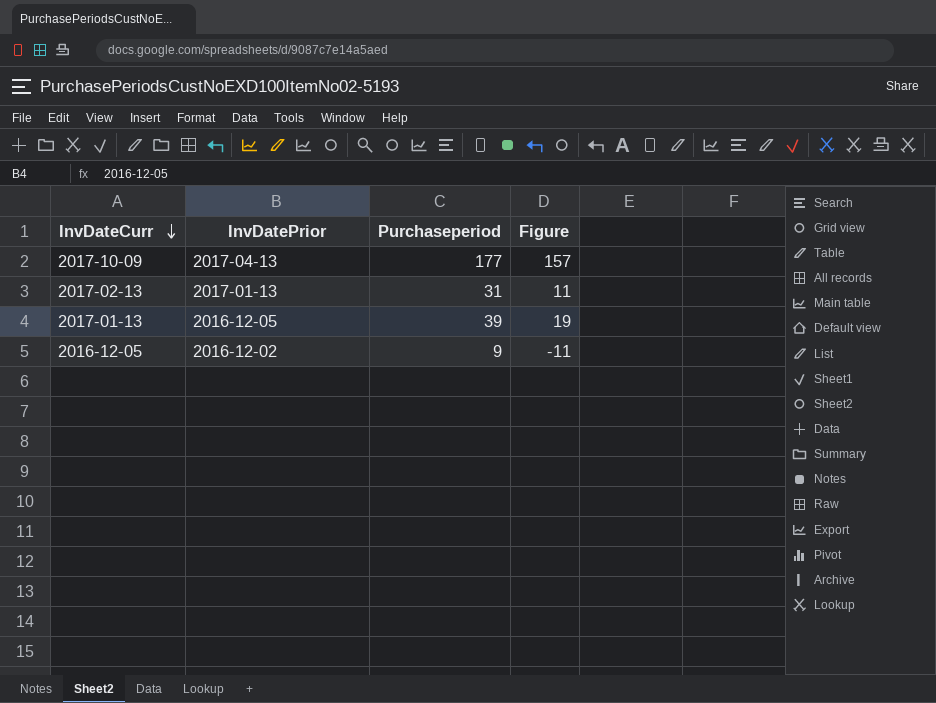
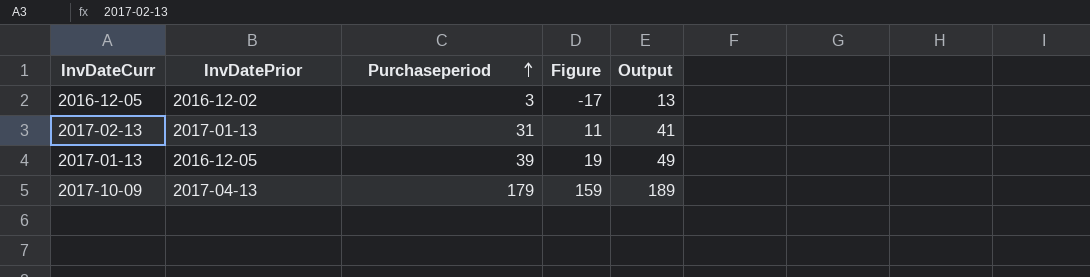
row order: InvDateCurr descending -> Purchaseperiod ascending
column Output | formula: none -> [Purchaseperiod] + 10
2016-12-05 | Purchaseperiod: 9 -> 3
2016-12-05 | Figure: -11 -> -17
2017-10-09 | Purchaseperiod: 177 -> 179
2017-10-09 | Figure: 157 -> 159

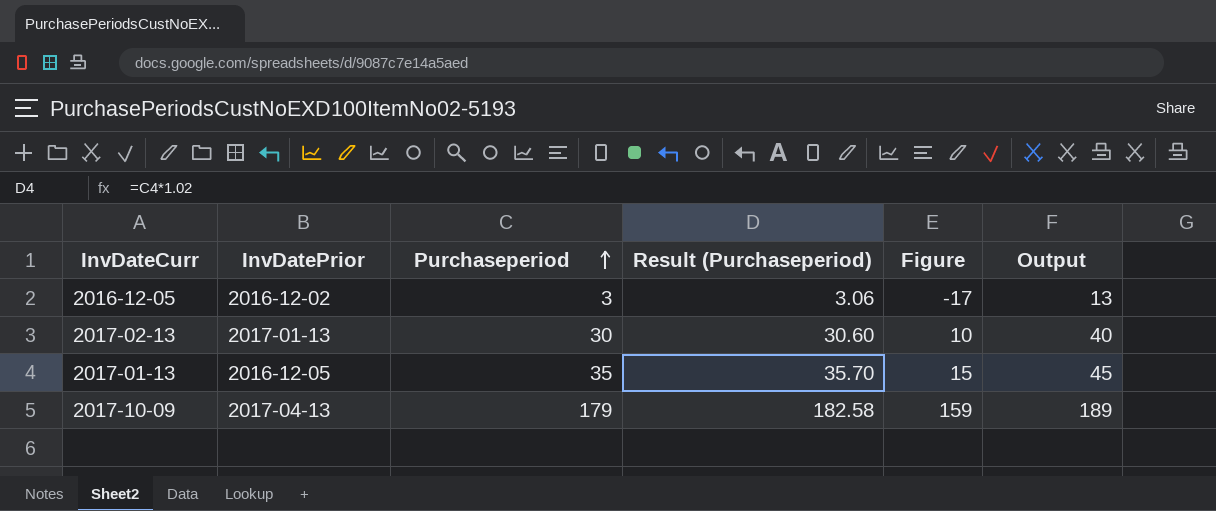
column Result (Purchaseperiod) | formula: none -> [Purchaseperiod] * 1.02
2017-02-13 | Purchaseperiod: 31 -> 30
2017-02-13 | Figure: 11 -> 10
2017-02-13 | Output: 41 -> 40
2017-01-13 | Purchaseperiod: 39 -> 35
2017-01-13 | Figure: 19 -> 15
2017-01-13 | Output: 49 -> 45

